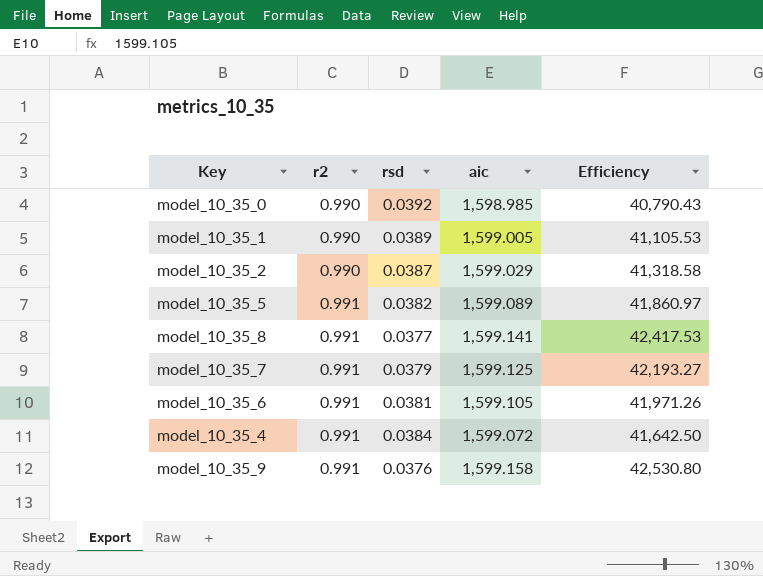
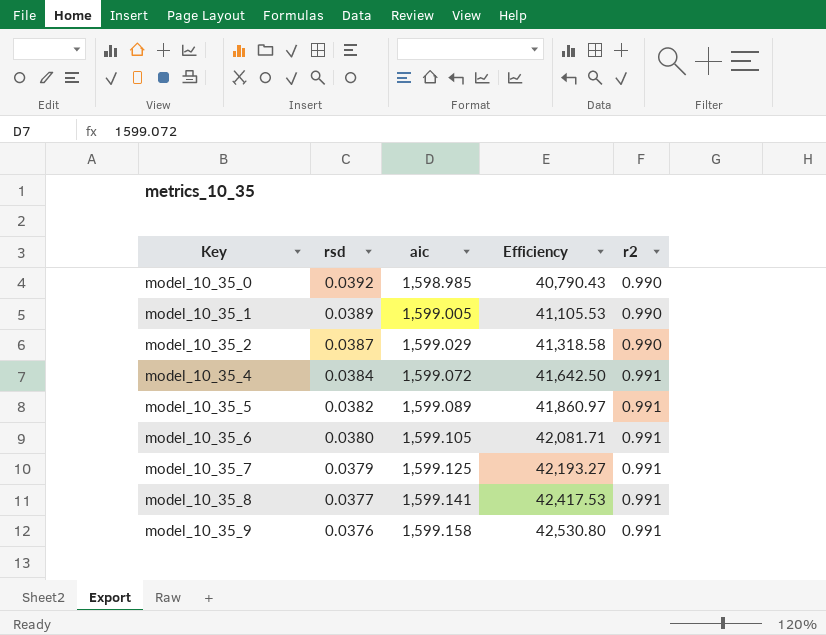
row order: r2 ascending -> Key ascending
column r2 | position: 2 -> 5
model_10_35_6 | rsd: 0.0381 -> 0.0380
model_10_35_6 | Efficiency: 41,971.26 -> 42,081.71

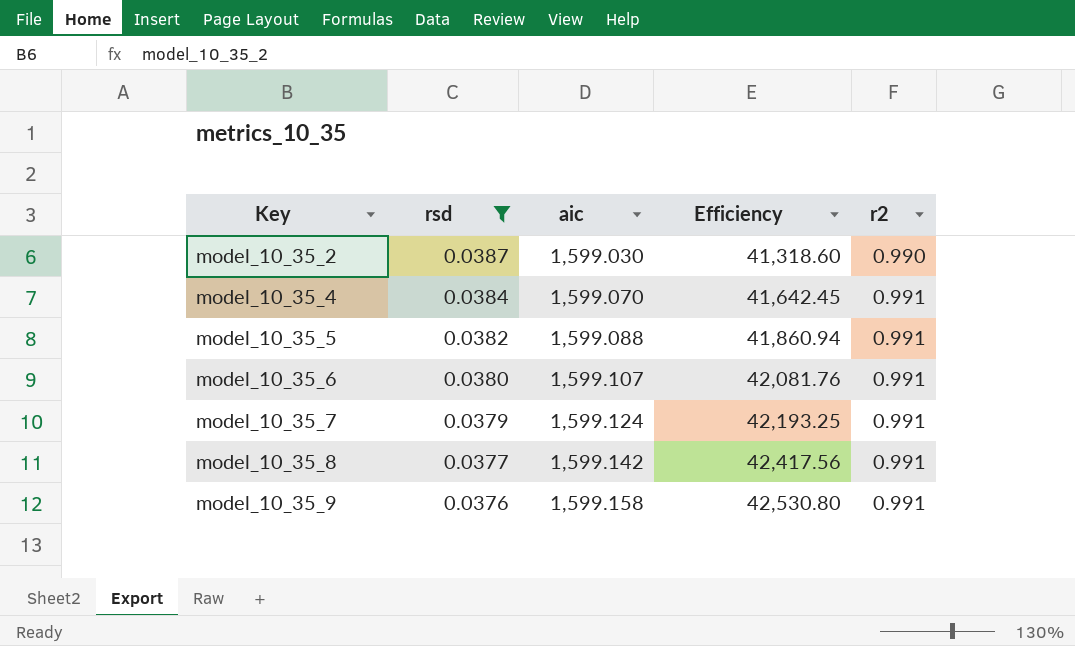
filter: none -> rsd <= 0.0387
model_10_35_2 | aic: 1,599.029 -> 1,599.030
model_10_35_2 | Efficiency: 41,318.58 -> 41,318.60
model_10_35_4 | aic: 1,599.072 -> 1,599.070
model_10_35_4 | Efficiency: 41,642.50 -> 41,642.45
model_10_35_5 | aic: 1,599.089 -> 1,599.088
model_10_35_5 | Efficiency: 41,860.97 -> 41,860.94
model_10_35_6 | aic: 1,599.105 -> 1,599.107
model_10_35_6 | Efficiency: 42,081.71 -> 42,081.76
model_10_35_7 | aic: 1,599.125 -> 1,599.124
model_10_35_7 | Efficiency: 42,193.27 -> 42,193.25
model_10_35_8 | aic: 1,599.141 -> 1,599.142
model_10_35_8 | Efficiency: 42,417.53 -> 42,417.56

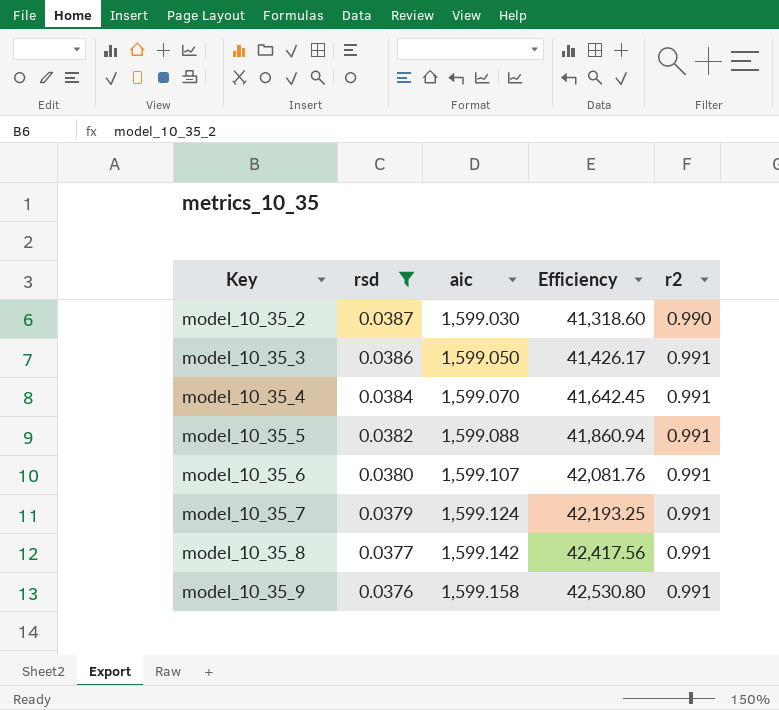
row model_10_35_3: none -> 0.0386 | 1,599.050 | 41,426.17 | 0.991

